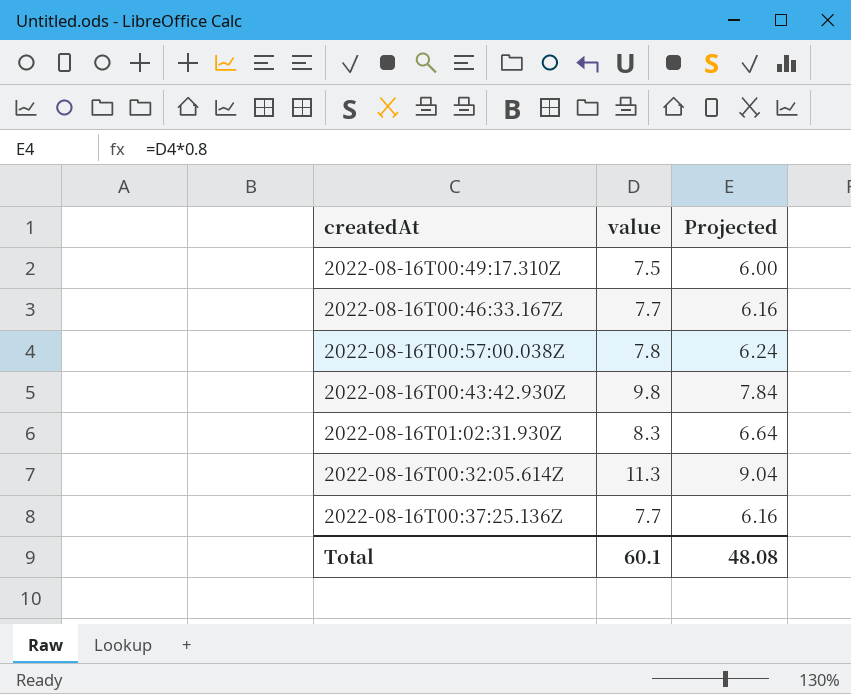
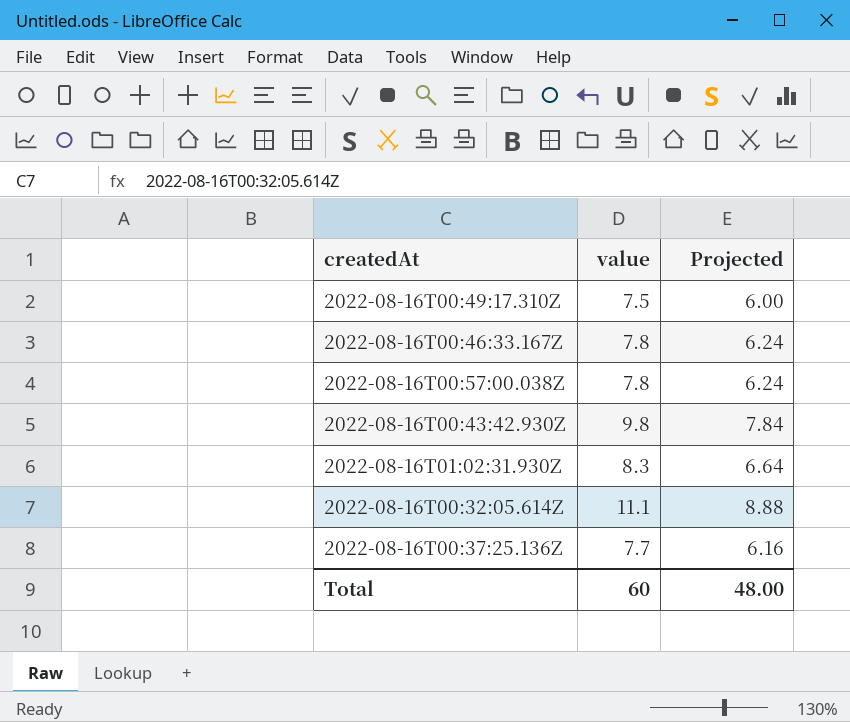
2022-08-16T00:46:33.167Z | value: 7.7 -> 7.8
2022-08-16T00:46:33.167Z | Projected: 6.16 -> 6.24
2022-08-16T00:32:05.614Z | value: 11.3 -> 11.1
2022-08-16T00:32:05.614Z | Projected: 9.04 -> 8.88
Total | value: 60.1 -> 60
Total | Projected: 48.08 -> 48.00

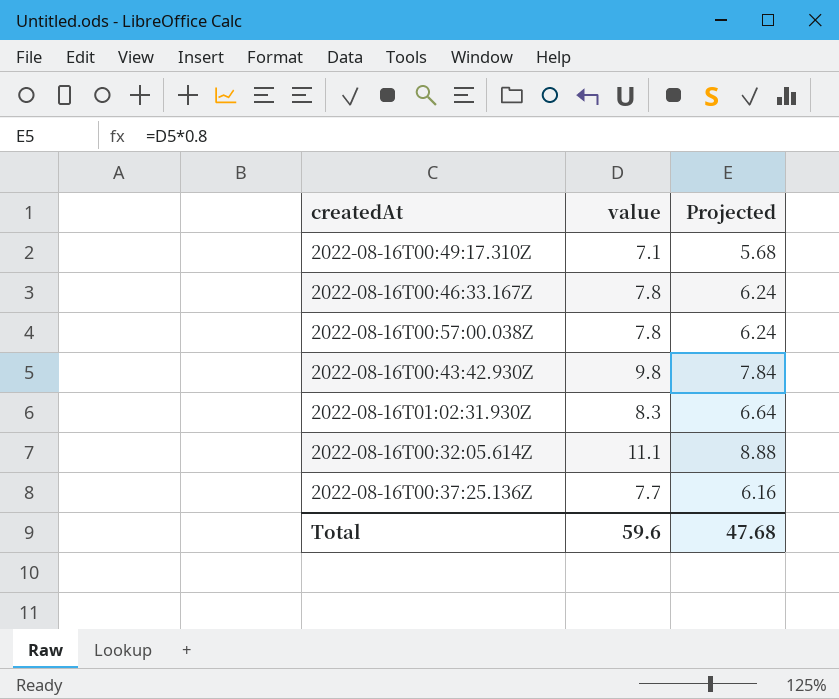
2022-08-16T00:49:17.310Z | value: 7.5 -> 7.1
2022-08-16T00:49:17.310Z | Projected: 6.00 -> 5.68
Total | value: 60 -> 59.6
Total | Projected: 48.00 -> 47.68

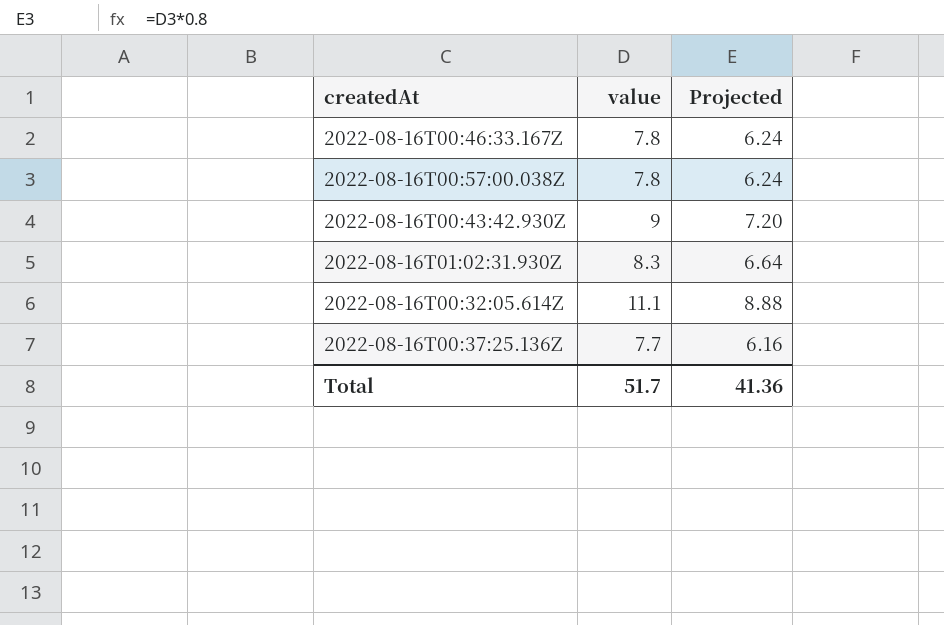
row 2022-08-16T00:49:17.310Z: 7.1 | 5.68 -> none
2022-08-16T00:43:42.930Z | value: 9.8 -> 9
2022-08-16T00:43:42.930Z | Projected: 7.84 -> 7.20
Total | value: 59.6 -> 51.7
Total | Projected: 47.68 -> 41.36

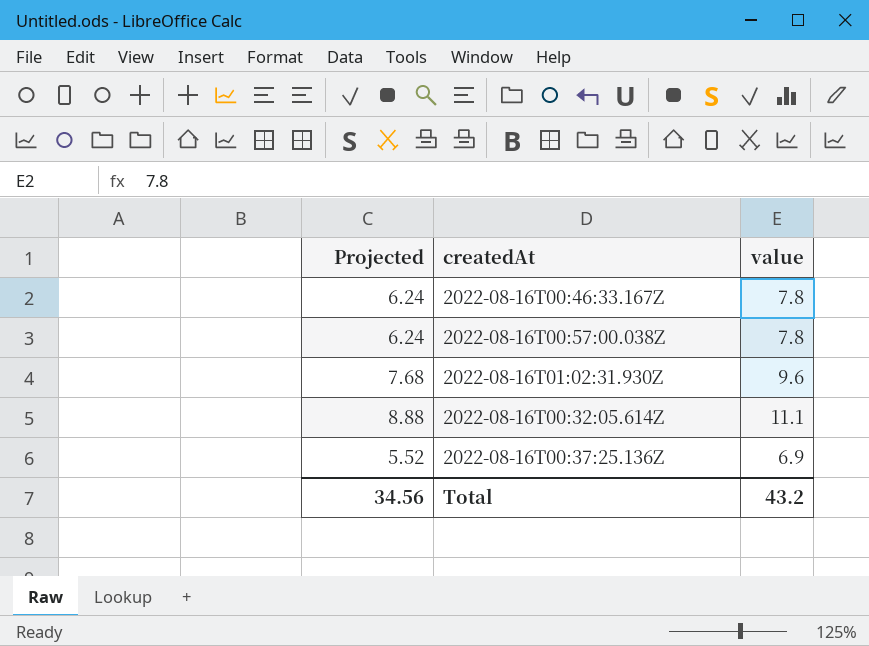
column Projected | position: 3 -> 1
row 2022-08-16T00:43:42.930Z: 9 | 7.20 -> none
2022-08-16T01:02:31.930Z | Projected: 6.64 -> 7.68
2022-08-16T01:02:31.930Z | value: 8.3 -> 9.6
2022-08-16T00:37:25.136Z | Projected: 6.16 -> 5.52
2022-08-16T00:37:25.136Z | value: 7.7 -> 6.9
Total | Projected: 41.36 -> 34.56
Total | value: 51.7 -> 43.2

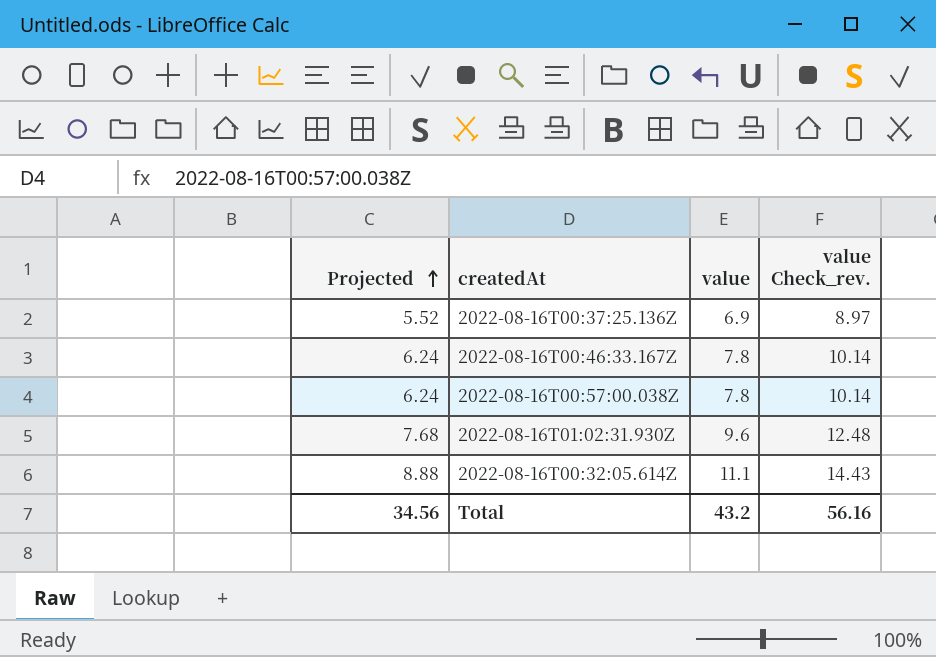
row order: none -> Projected ascending
column value Check_rev. | formula: none -> [value] * 1.3

